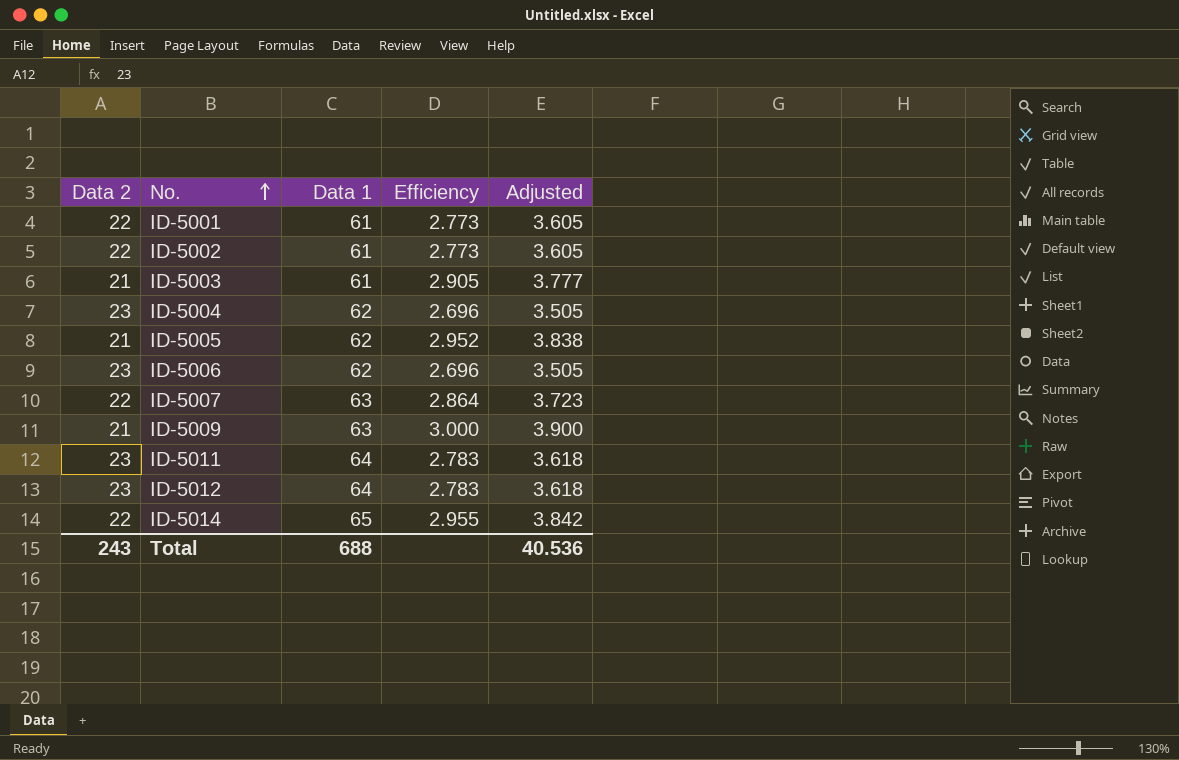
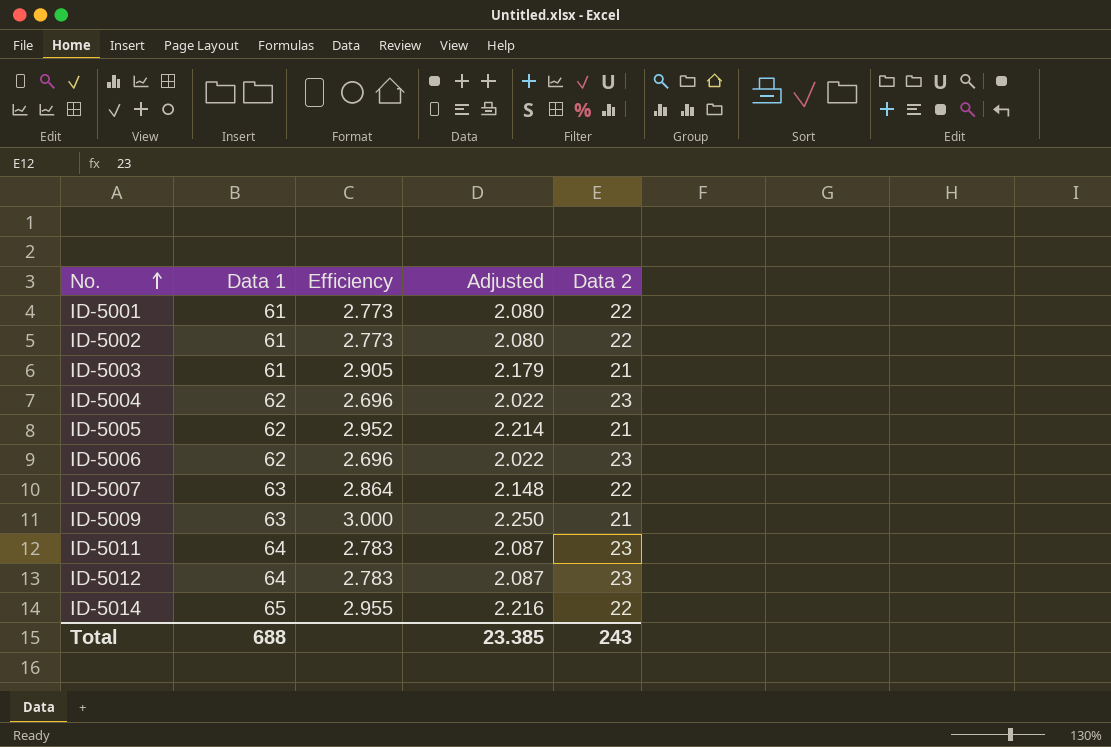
column Adjusted | formula: [Efficiency] * 1.3 -> [Efficiency] * 0.75
column Data 2 | position: 1 -> 5
Total | Adjusted: 40.536 -> 23.385

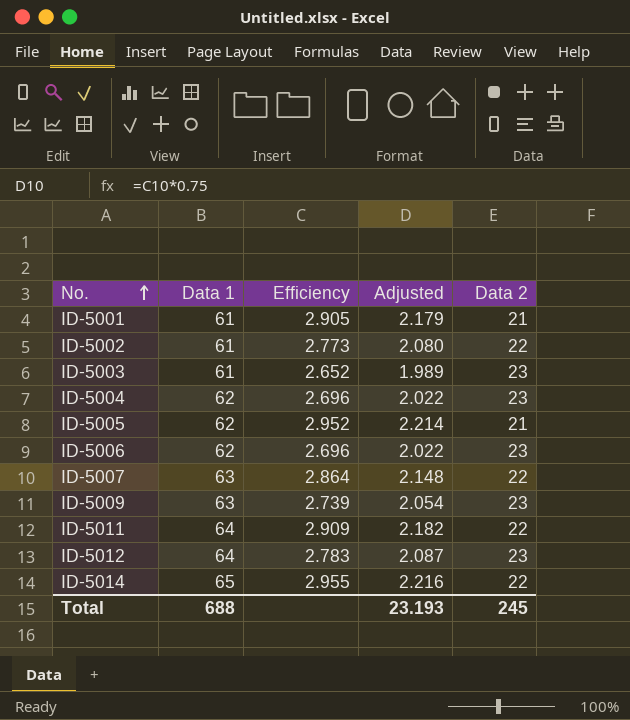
ID-5001 | Efficiency: 2.773 -> 2.905
ID-5001 | Adjusted: 2.080 -> 2.179
ID-5001 | Data 2: 22 -> 21
ID-5003 | Efficiency: 2.905 -> 2.652
ID-5003 | Adjusted: 2.179 -> 1.989
ID-5003 | Data 2: 21 -> 23
ID-5009 | Efficiency: 3.000 -> 2.739
ID-5009 | Adjusted: 2.250 -> 2.054
ID-5009 | Data 2: 21 -> 23
ID-5011 | Efficiency: 2.783 -> 2.909
ID-5011 | Adjusted: 2.087 -> 2.182
ID-5011 | Data 2: 23 -> 22
Total | Adjusted: 23.385 -> 23.193
Total | Data 2: 243 -> 245

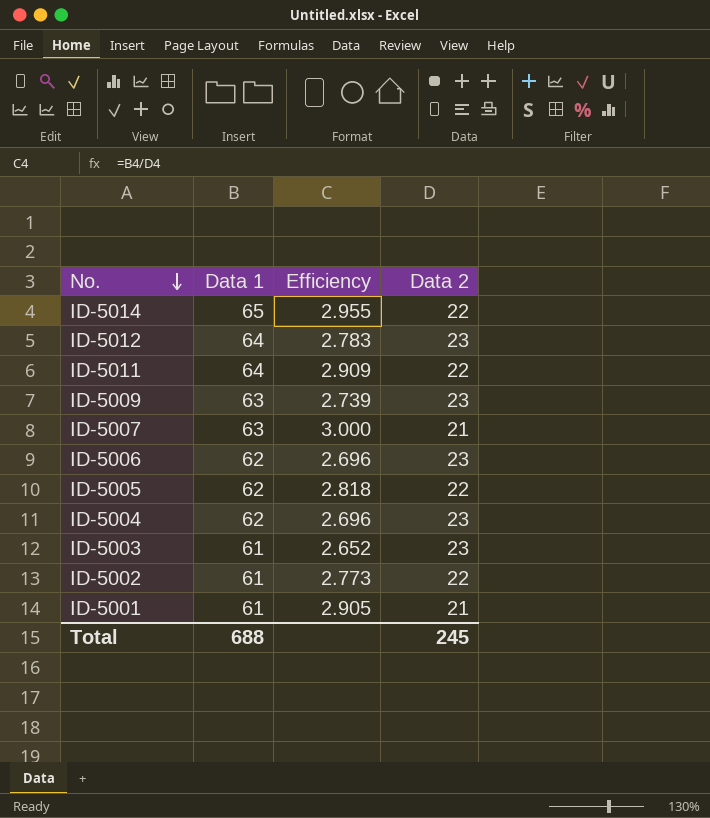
row order: No. ascending -> No. descending
column Adjusted | formula: [Efficiency] * 0.75 -> none
ID-5007 | Efficiency: 2.864 -> 3.000
ID-5007 | Data 2: 22 -> 21
ID-5005 | Efficiency: 2.952 -> 2.818
ID-5005 | Data 2: 21 -> 22

